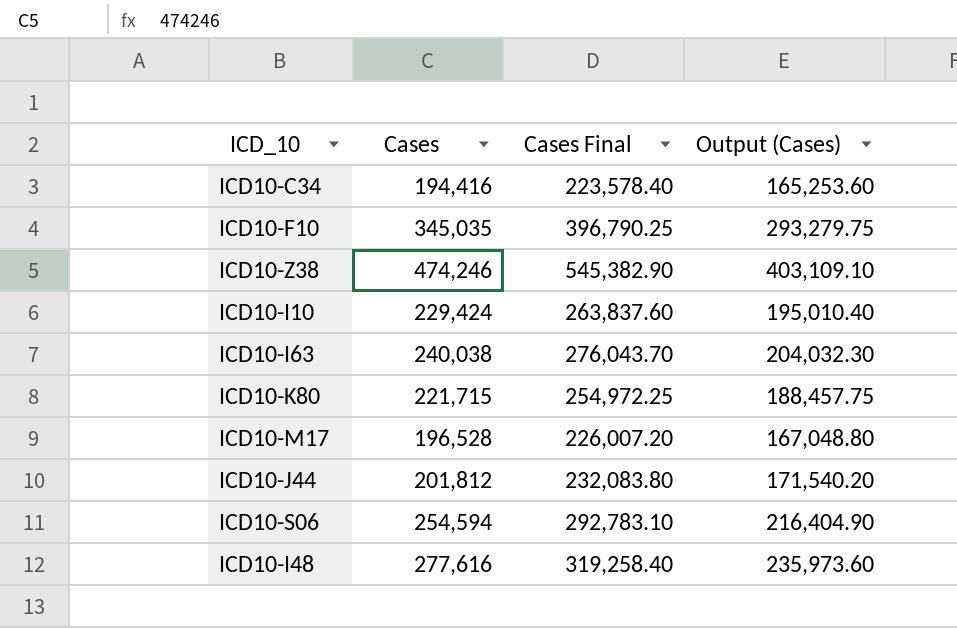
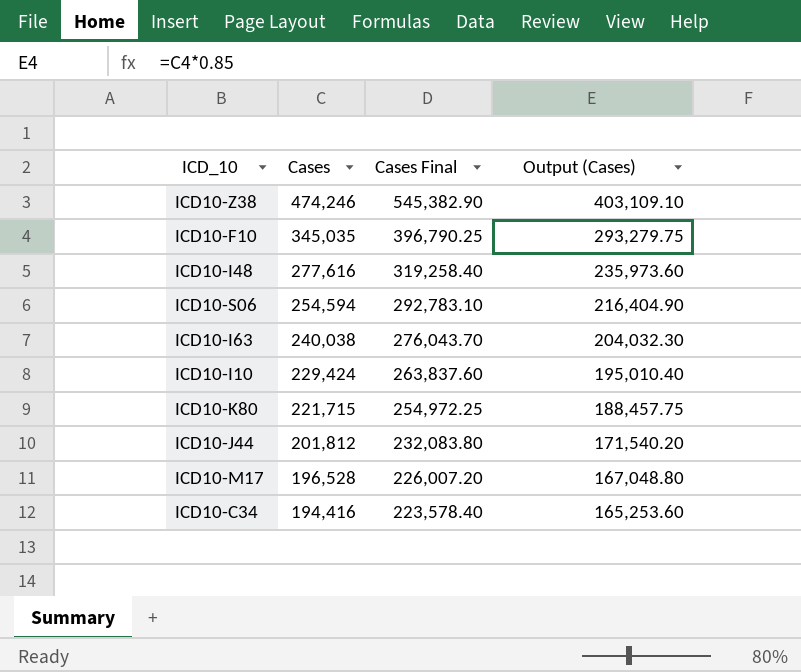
row order: none -> Cases descending

